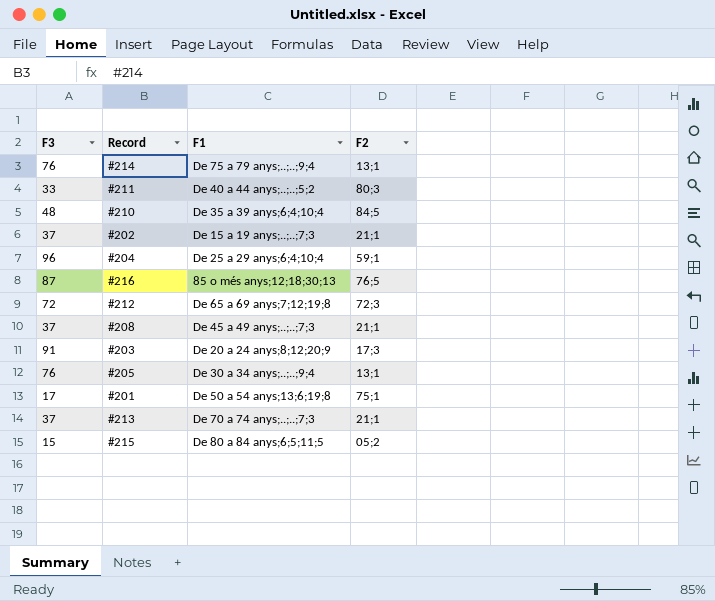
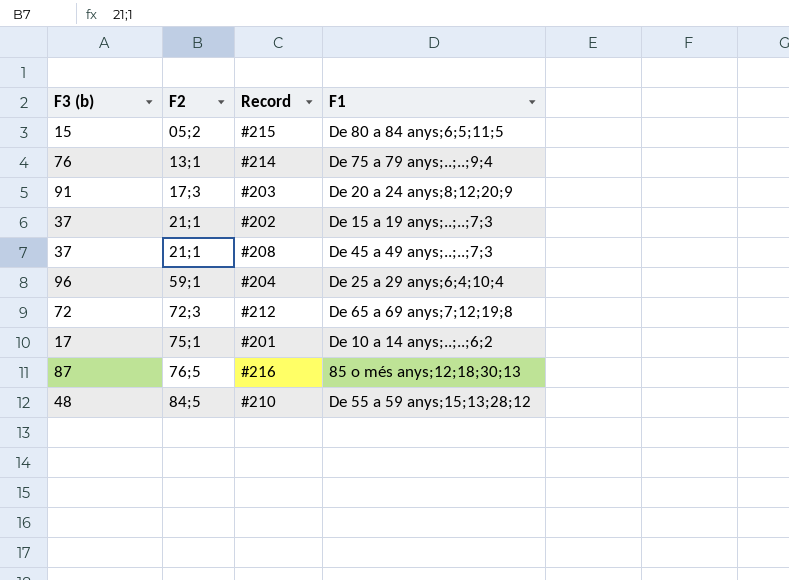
row order: none -> F2 ascending
column name: F3 -> F3 (b)
column F2 | position: 4 -> 2
row #211: 33 | De 40 a 44 anys;..;..;5;2 | 80;3 -> none
row #205: 76 | De 30 a 34 anys;..;..;9;4 | 13;1 -> none
row #213: 37 | De 70 a 74 anys;..;..;7;3 | 21;1 -> none
#201 | F1: De 50 a 54 anys;13;6;19;8 -> De 10 a 14 anys;..;..;6;2
#210 | F1: De 35 a 39 anys;6;4;10;4 -> De 55 a 59 anys;15;13;28;12

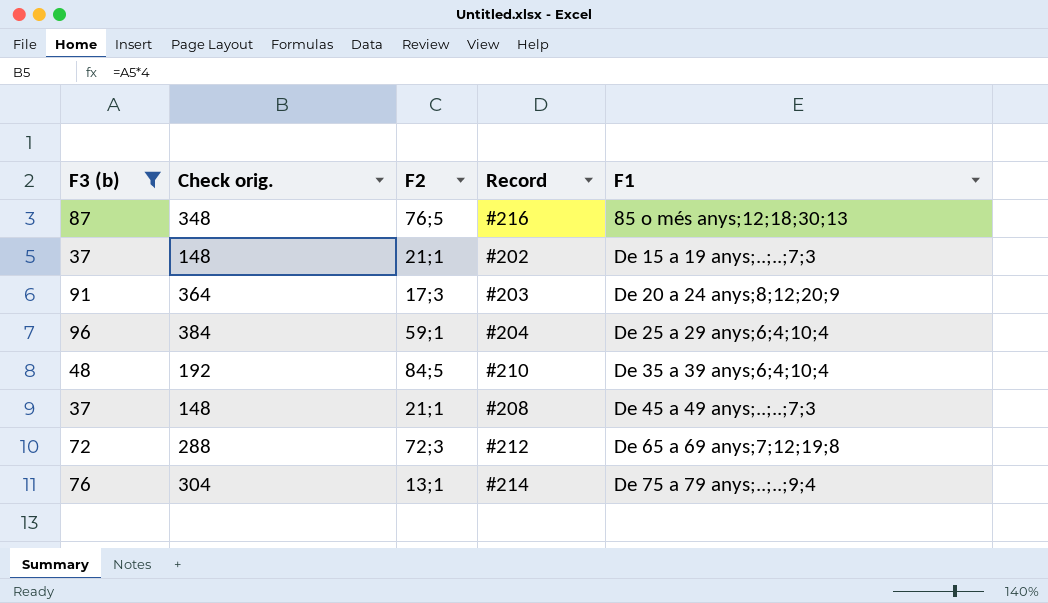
filter: none -> F3 (b) >= 37
row order: F2 ascending -> F1 ascending
column Check orig. | formula: none -> [F3 (b)] * 4
#210 | F1: De 55 a 59 anys;15;13;28;12 -> De 35 a 39 anys;6;4;10;4

